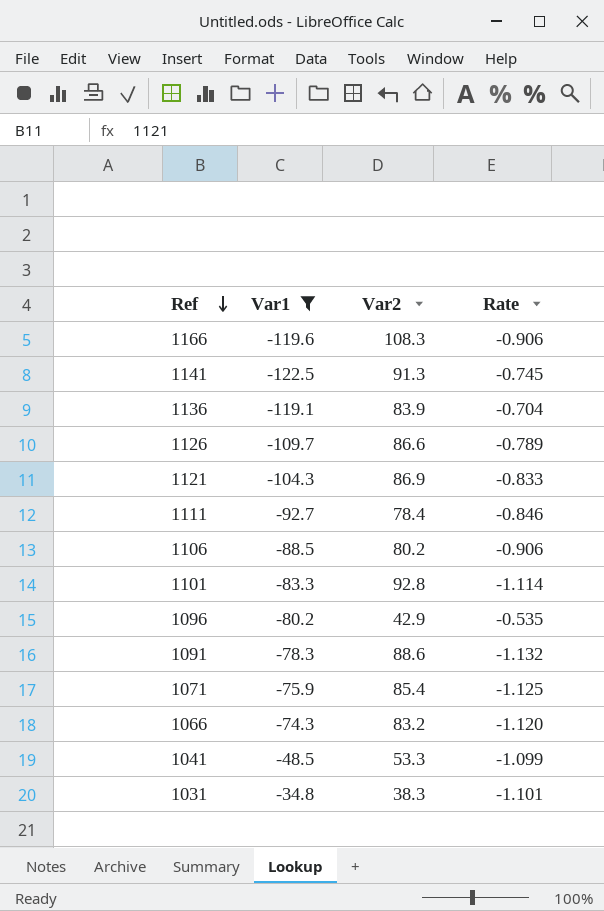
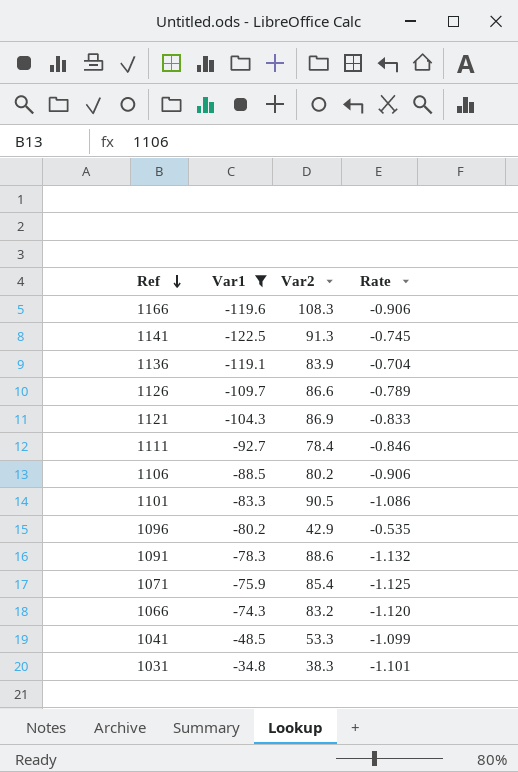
1101 | Var2: 92.8 -> 90.5
1101 | Rate: -1.114 -> -1.086

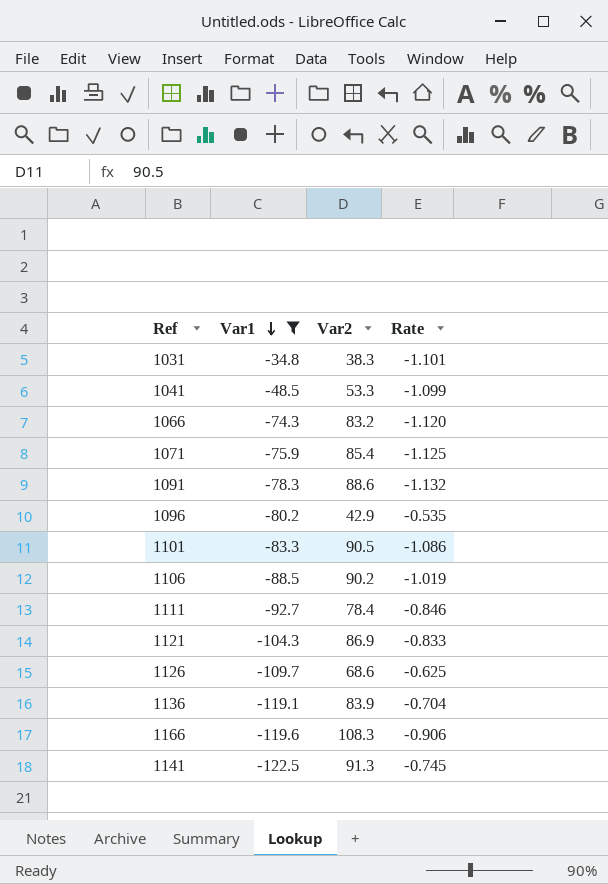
row order: Ref descending -> Var1 descending
1106 | Var2: 80.2 -> 90.2
1106 | Rate: -0.906 -> -1.019
1126 | Var2: 86.6 -> 68.6
1126 | Rate: -0.789 -> -0.625

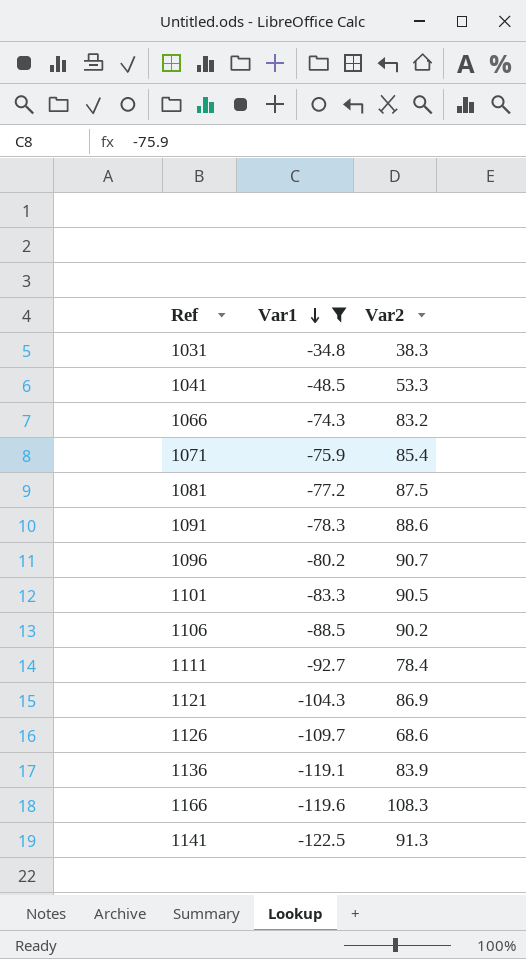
column Rate | formula: [Var2] / [Var1] -> none
row 1081: none -> -77.2 | 87.5
1096 | Var2: 42.9 -> 90.7

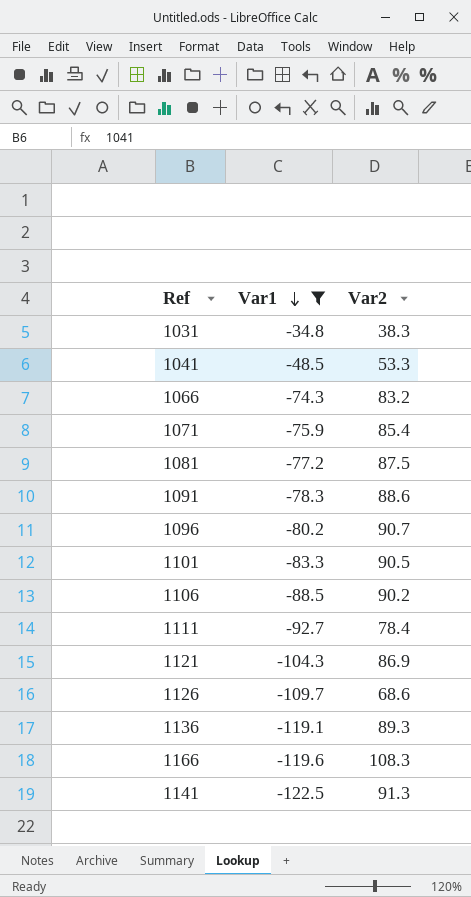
1136 | Var2: 83.9 -> 89.3

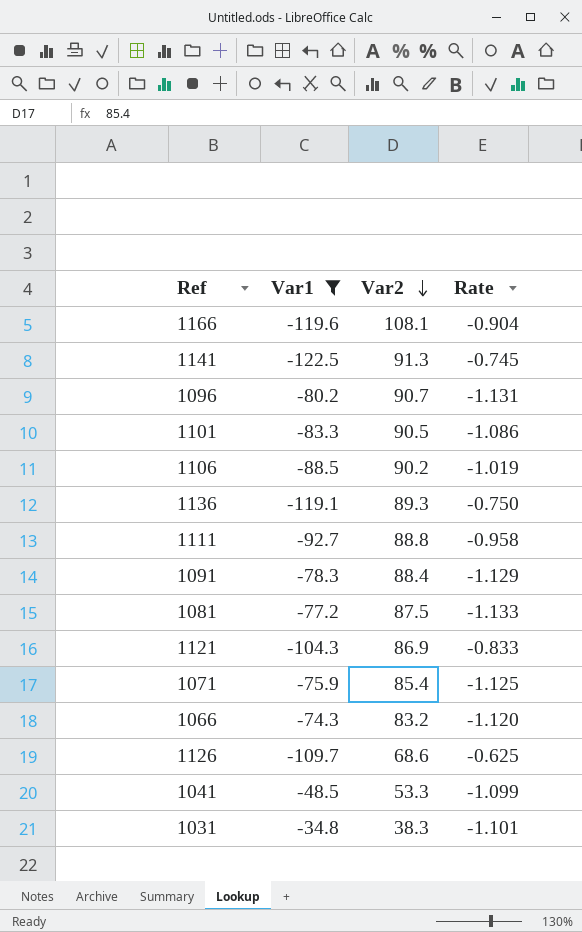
row order: Var1 descending -> Var2 descending
column Rate | formula: none -> [Var2] / [Var1]
1166 | Var2: 108.3 -> 108.1
1111 | Var2: 78.4 -> 88.8
1091 | Var2: 88.6 -> 88.4

